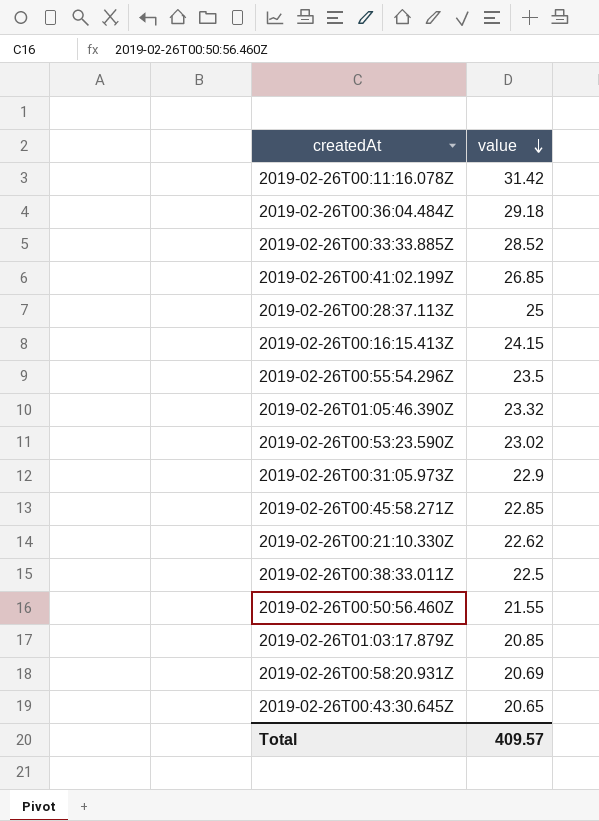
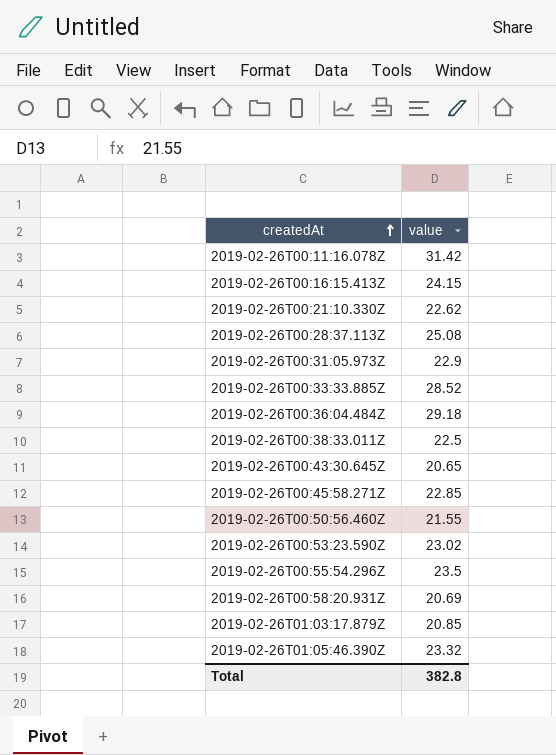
row order: value descending -> createdAt ascending
row 2019-02-26T00:41:02.199Z: 26.85 -> none
2019-02-26T00:28:37.113Z | value: 25 -> 25.08
Total | value: 409.57 -> 382.8

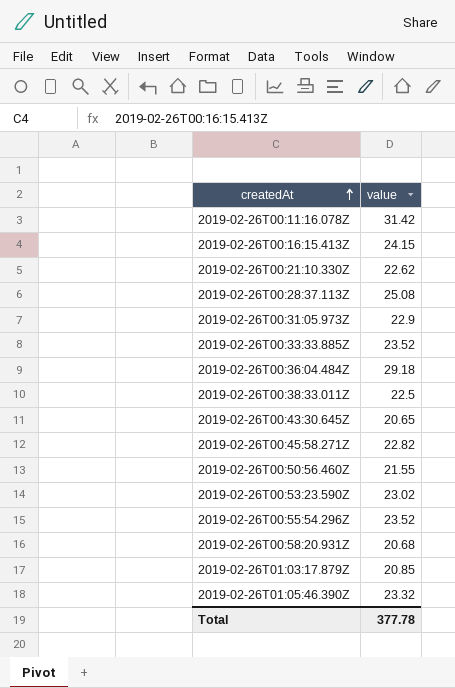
2019-02-26T00:33:33.885Z | value: 28.52 -> 23.52
2019-02-26T00:45:58.271Z | value: 22.85 -> 22.82
2019-02-26T00:55:54.296Z | value: 23.5 -> 23.52
2019-02-26T00:58:20.931Z | value: 20.69 -> 20.68
Total | value: 382.8 -> 377.78

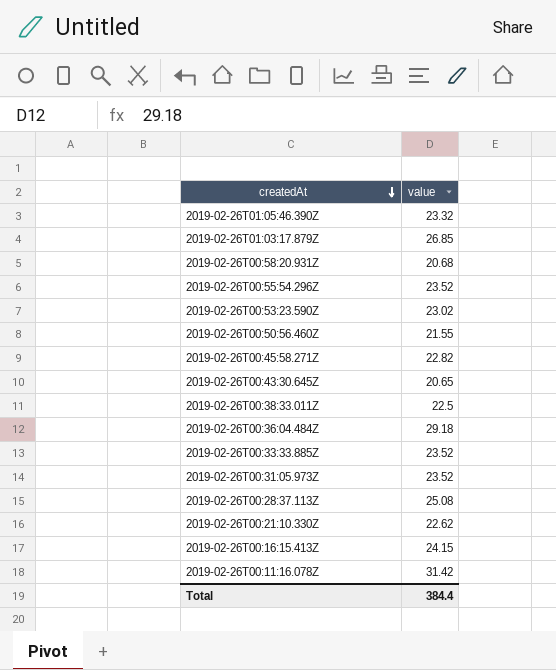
row order: createdAt ascending -> createdAt descending
2019-02-26T01:03:17.879Z | value: 20.85 -> 26.85
2019-02-26T00:31:05.973Z | value: 22.9 -> 23.52
Total | value: 377.78 -> 384.4

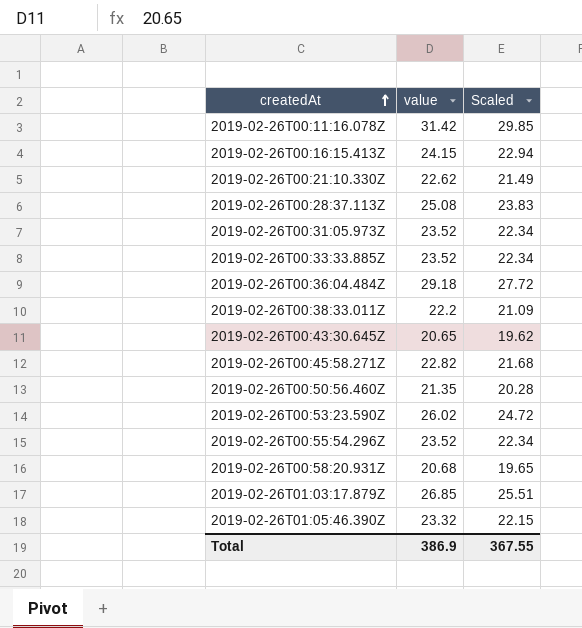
row order: createdAt descending -> createdAt ascending
column Scaled | formula: none -> [value] * 0.95
2019-02-26T00:38:33.011Z | value: 22.5 -> 22.2
2019-02-26T00:50:56.460Z | value: 21.55 -> 21.35
2019-02-26T00:53:23.590Z | value: 23.02 -> 26.02
Total | value: 384.4 -> 386.9

